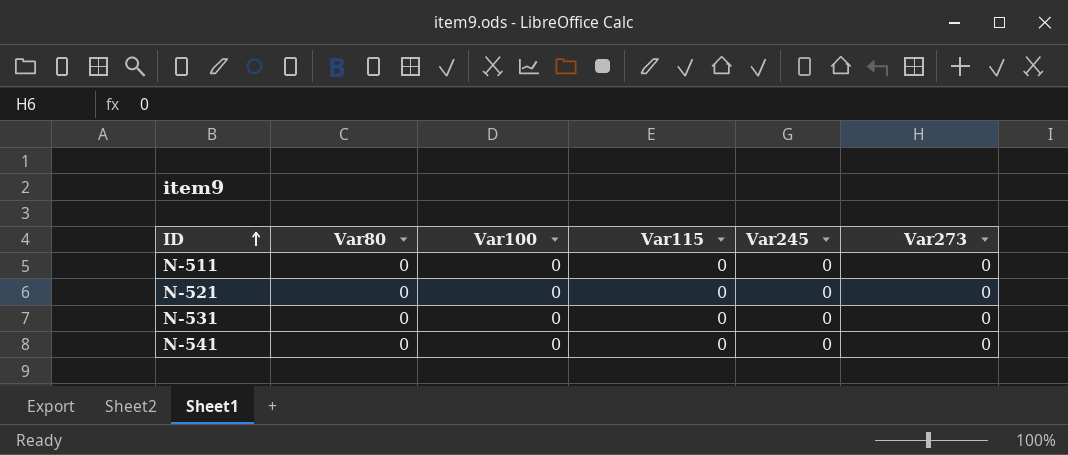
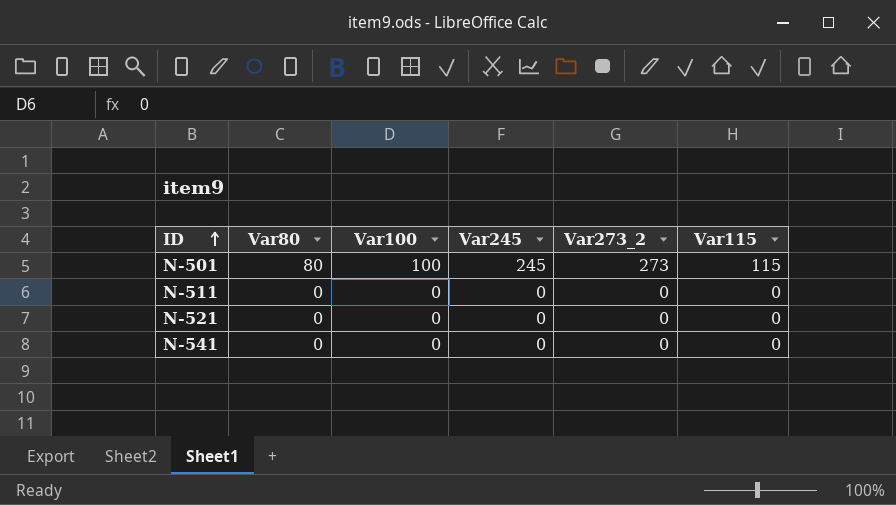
column name: Var273 -> Var273_2
column Var115 | position: 4 -> 6
row N-531: 0 | 0 | 0 | 0 | 0 -> none
row N-501: none -> 80 | 100 | 245 | 273 | 115

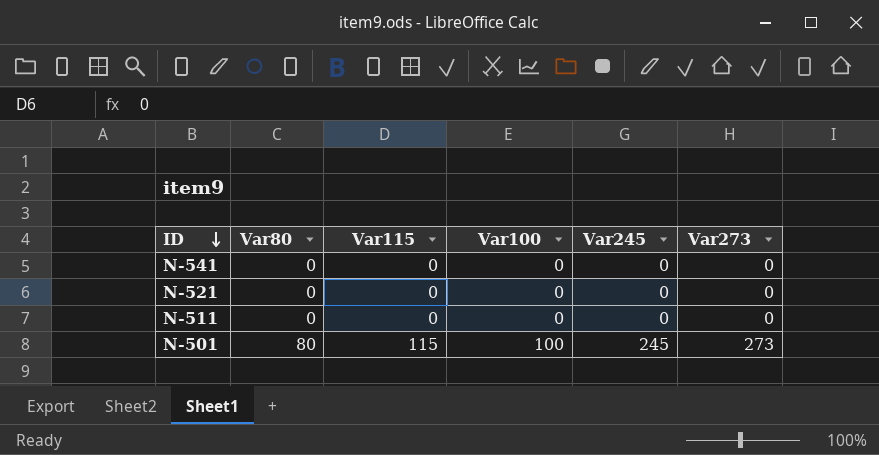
row order: ID ascending -> ID descending
column Var115 | position: 6 -> 3
column name: Var273_2 -> Var273

